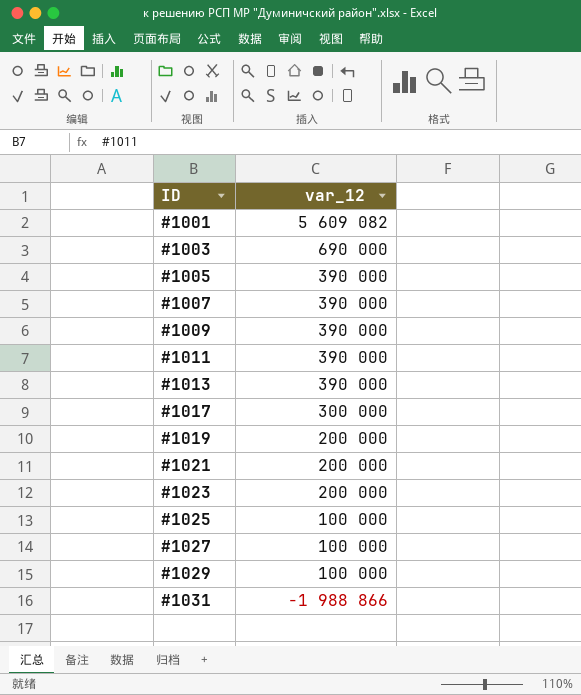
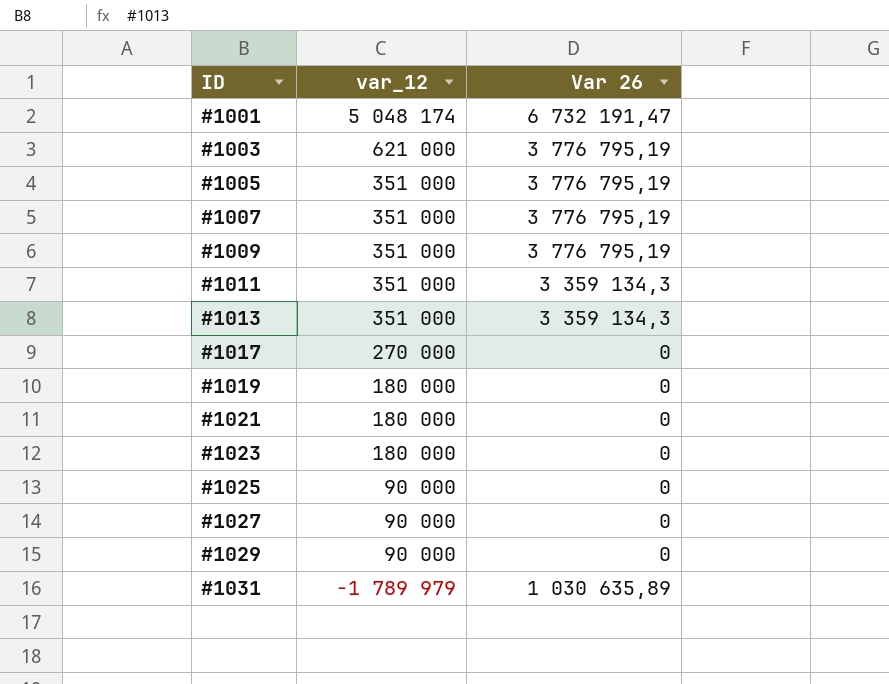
column Var 26 | position: none -> 3
#1001 | var_12: 5 609 082 -> 5 048 174
#1003 | var_12: 690 000 -> 621 000
#1005 | var_12: 390 000 -> 351 000
#1007 | var_12: 390 000 -> 351 000
#1009 | var_12: 390 000 -> 351 000
#1011 | var_12: 390 000 -> 351 000
#1013 | var_12: 390 000 -> 351 000
#1017 | var_12: 300 000 -> 270 000
#1019 | var_12: 200 000 -> 180 000
#1021 | var_12: 200 000 -> 180 000
#1023 | var_12: 200 000 -> 180 000
#1025 | var_12: 100 000 -> 90 000
#1027 | var_12: 100 000 -> 90 000
#1029 | var_12: 100 000 -> 90 000
#1031 | var_12: -1 988 866 -> -1 789 979

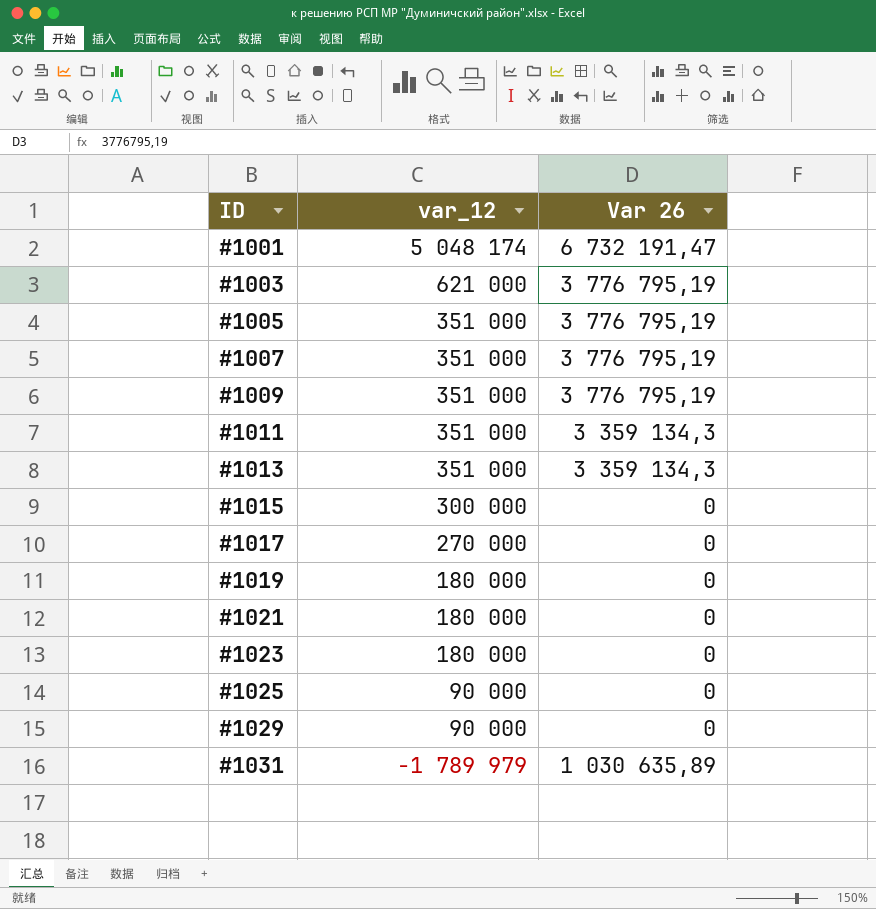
row #1027: 90 000 | 0 -> none
row #1015: none -> 300 000 | 0

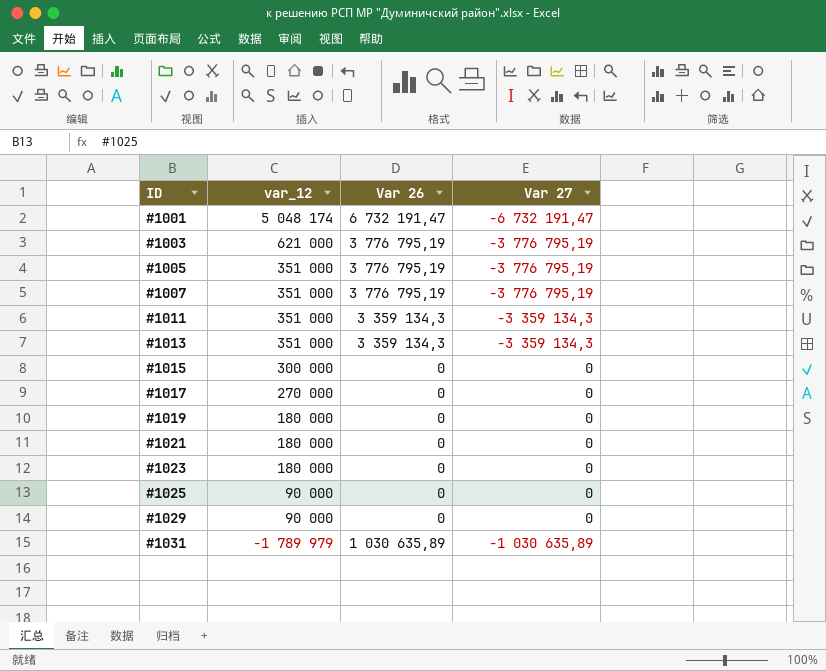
column Var 27 | position: none -> 4
row #1009: 351 000 | 3 776 795,19 -> none

